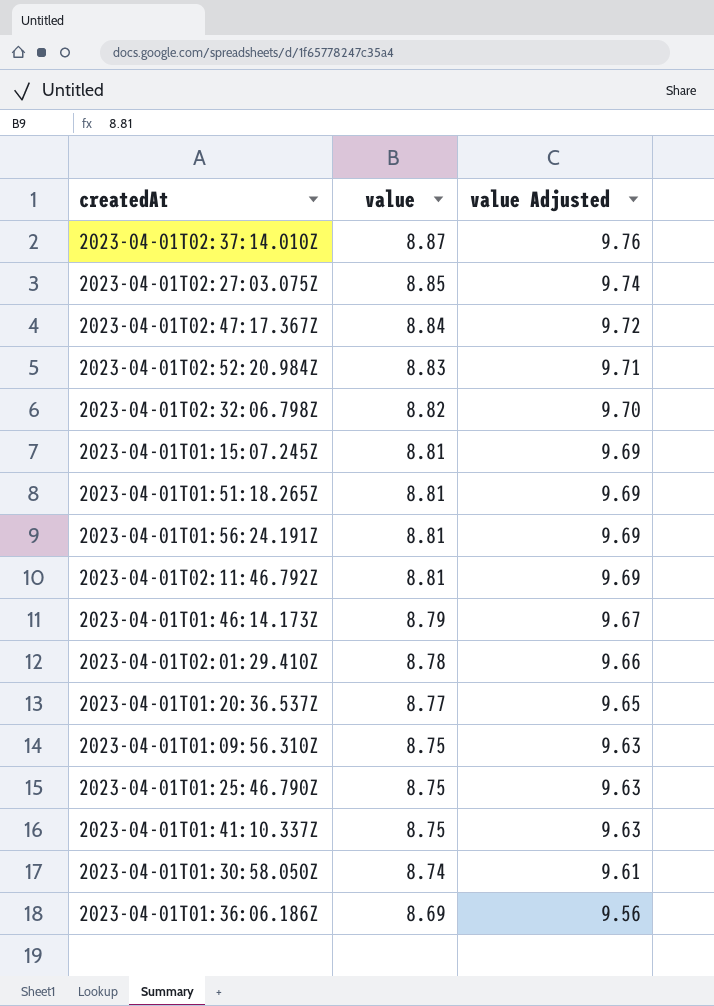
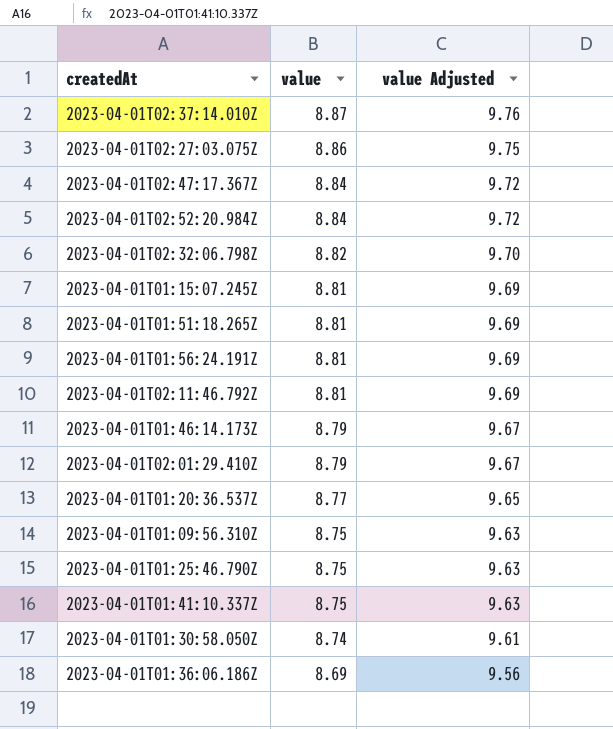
2023-04-01T02:27:03.075Z | value: 8.85 -> 8.86
2023-04-01T02:27:03.075Z | value Adjusted: 9.74 -> 9.75
2023-04-01T02:52:20.984Z | value: 8.83 -> 8.84
2023-04-01T02:52:20.984Z | value Adjusted: 9.71 -> 9.72
2023-04-01T02:01:29.410Z | value: 8.78 -> 8.79
2023-04-01T02:01:29.410Z | value Adjusted: 9.66 -> 9.67

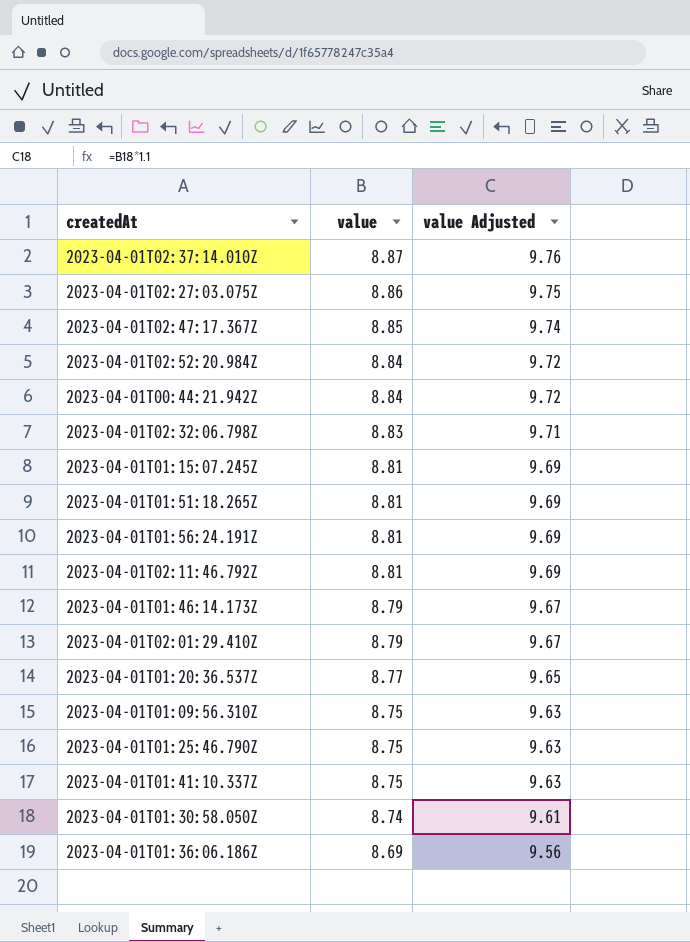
2023-04-01T02:47:17.367Z | value: 8.84 -> 8.85
2023-04-01T02:47:17.367Z | value Adjusted: 9.72 -> 9.74
row 2023-04-01T00:44:21.942Z: none -> 8.84 | 9.72
2023-04-01T02:32:06.798Z | value: 8.82 -> 8.83
2023-04-01T02:32:06.798Z | value Adjusted: 9.70 -> 9.71

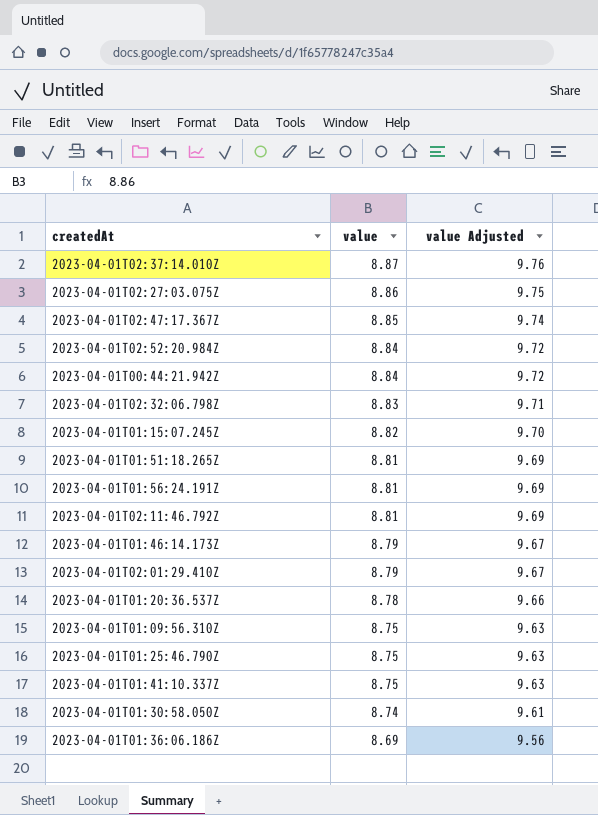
2023-04-01T01:15:07.245Z | value: 8.81 -> 8.82
2023-04-01T01:15:07.245Z | value Adjusted: 9.69 -> 9.70
2023-04-01T01:20:36.537Z | value: 8.77 -> 8.78
2023-04-01T01:20:36.537Z | value Adjusted: 9.65 -> 9.66

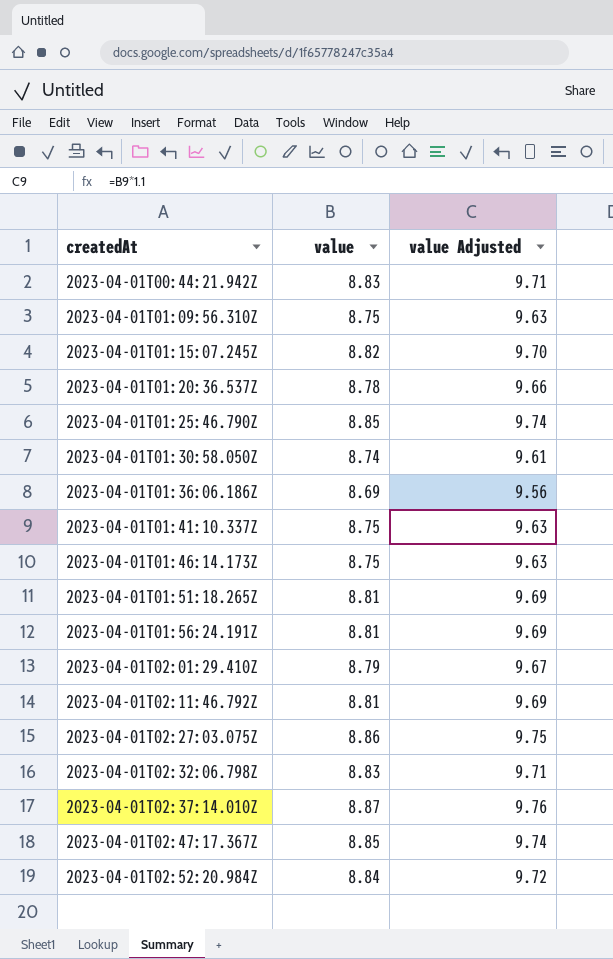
row order: value descending -> createdAt ascending
2023-04-01T00:44:21.942Z | value: 8.84 -> 8.83
2023-04-01T00:44:21.942Z | value Adjusted: 9.72 -> 9.71
2023-04-01T01:25:46.790Z | value: 8.75 -> 8.85
2023-04-01T01:25:46.790Z | value Adjusted: 9.63 -> 9.74
2023-04-01T01:46:14.173Z | value: 8.79 -> 8.75
2023-04-01T01:46:14.173Z | value Adjusted: 9.67 -> 9.63

